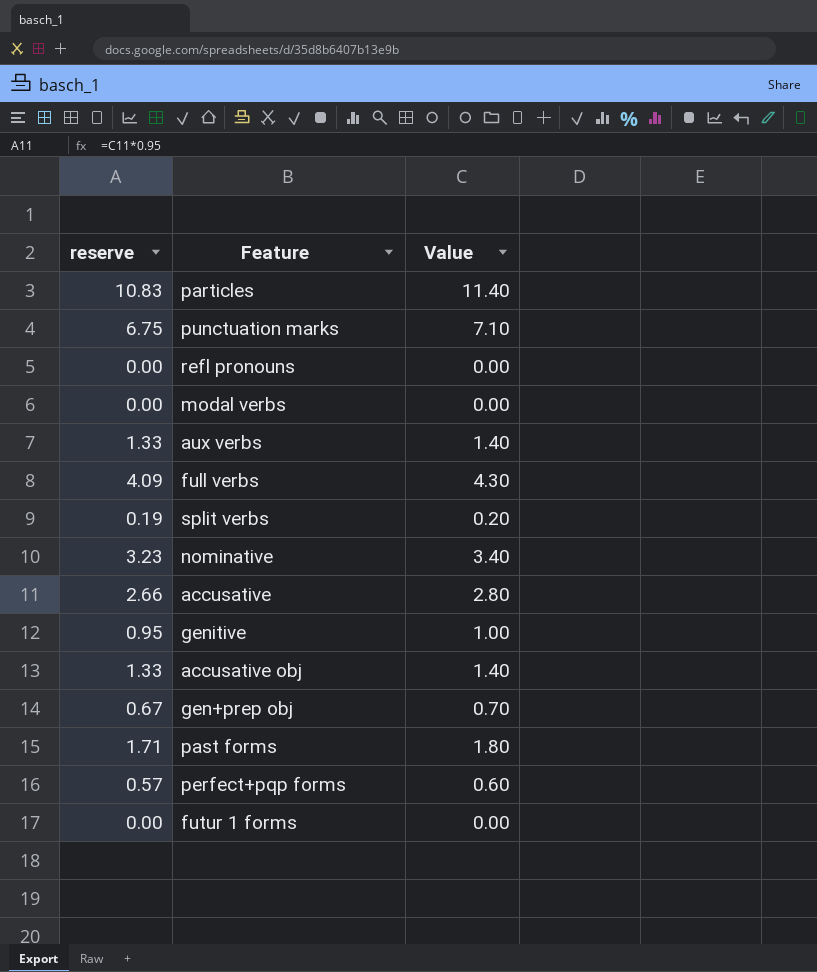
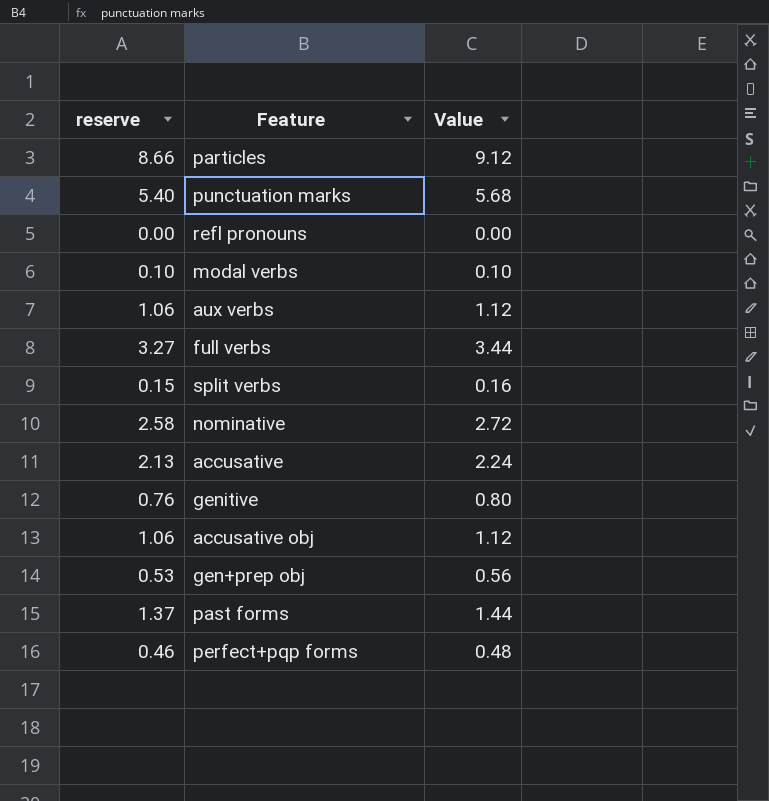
row futur 1 forms: 0.00 | 0.00 -> none
particles | reserve: 10.83 -> 8.66
particles | Value: 11.40 -> 9.12
punctuation marks | reserve: 6.75 -> 5.40
punctuation marks | Value: 7.10 -> 5.68
modal verbs | reserve: 0.00 -> 0.10
modal verbs | Value: 0.00 -> 0.10
aux verbs | reserve: 1.33 -> 1.06
aux verbs | Value: 1.40 -> 1.12
full verbs | reserve: 4.09 -> 3.27
full verbs | Value: 4.30 -> 3.44
split verbs | reserve: 0.19 -> 0.15
split verbs | Value: 0.20 -> 0.16
nominative | reserve: 3.23 -> 2.58
nominative | Value: 3.40 -> 2.72
accusative | reserve: 2.66 -> 2.13
accusative | Value: 2.80 -> 2.24
genitive | reserve: 0.95 -> 0.76
genitive | Value: 1.00 -> 0.80
accusative obj | reserve: 1.33 -> 1.06
accusative obj | Value: 1.40 -> 1.12
gen+prep obj | reserve: 0.67 -> 0.53
gen+prep obj | Value: 0.70 -> 0.56
past forms | reserve: 1.71 -> 1.37
past forms | Value: 1.80 -> 1.44
perfect+pqp forms | reserve: 0.57 -> 0.46
perfect+pqp forms | Value: 0.60 -> 0.48

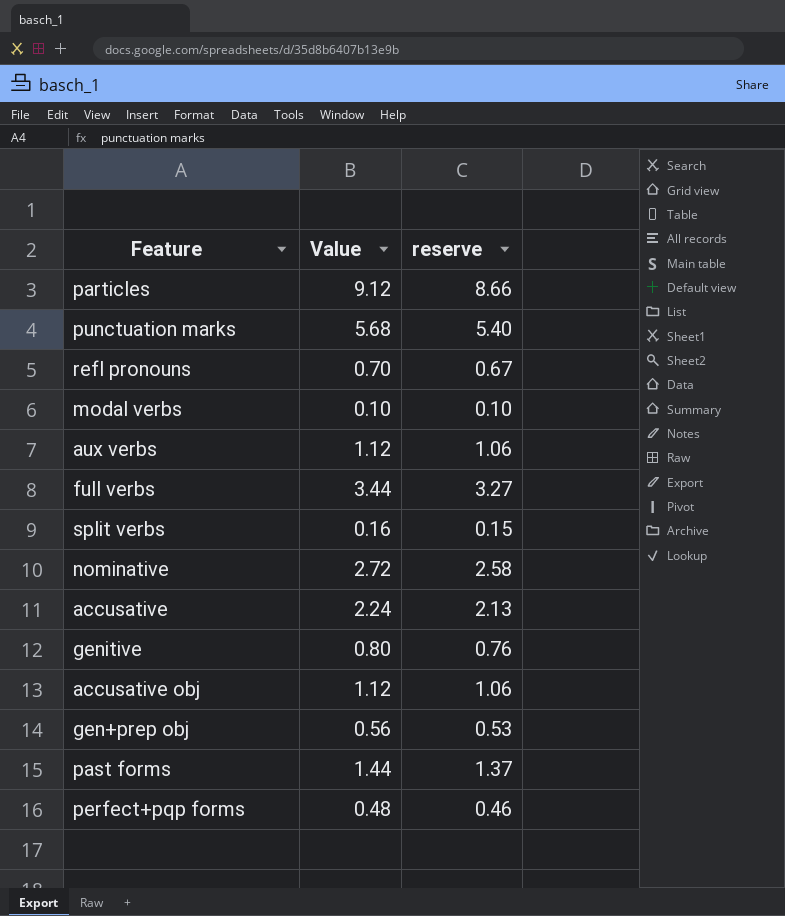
column reserve | position: 1 -> 3
refl pronouns | Value: 0.00 -> 0.70
refl pronouns | reserve: 0.00 -> 0.67

